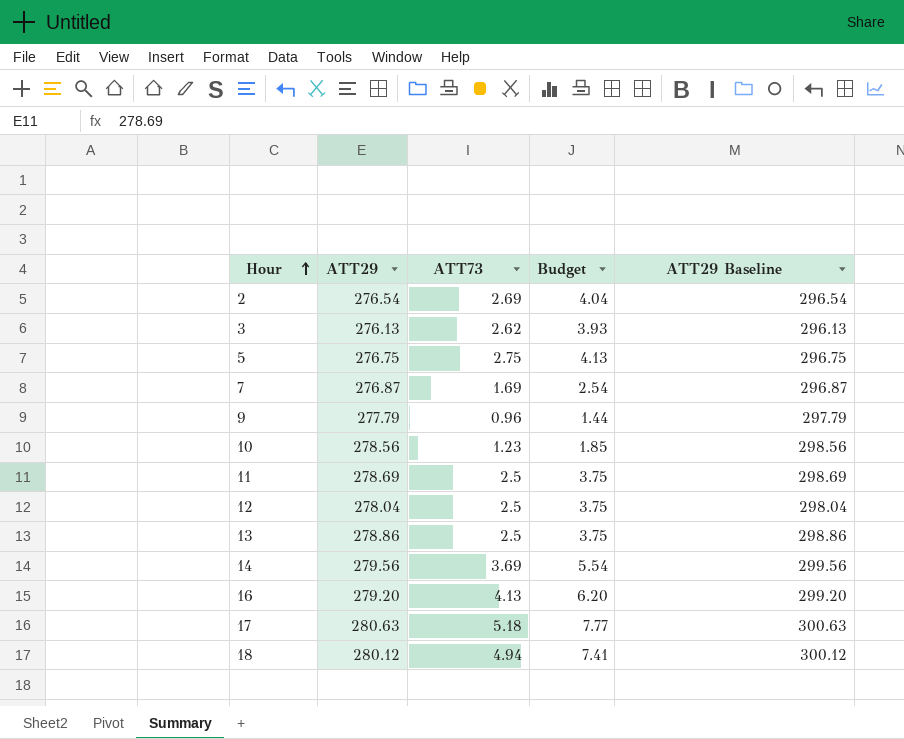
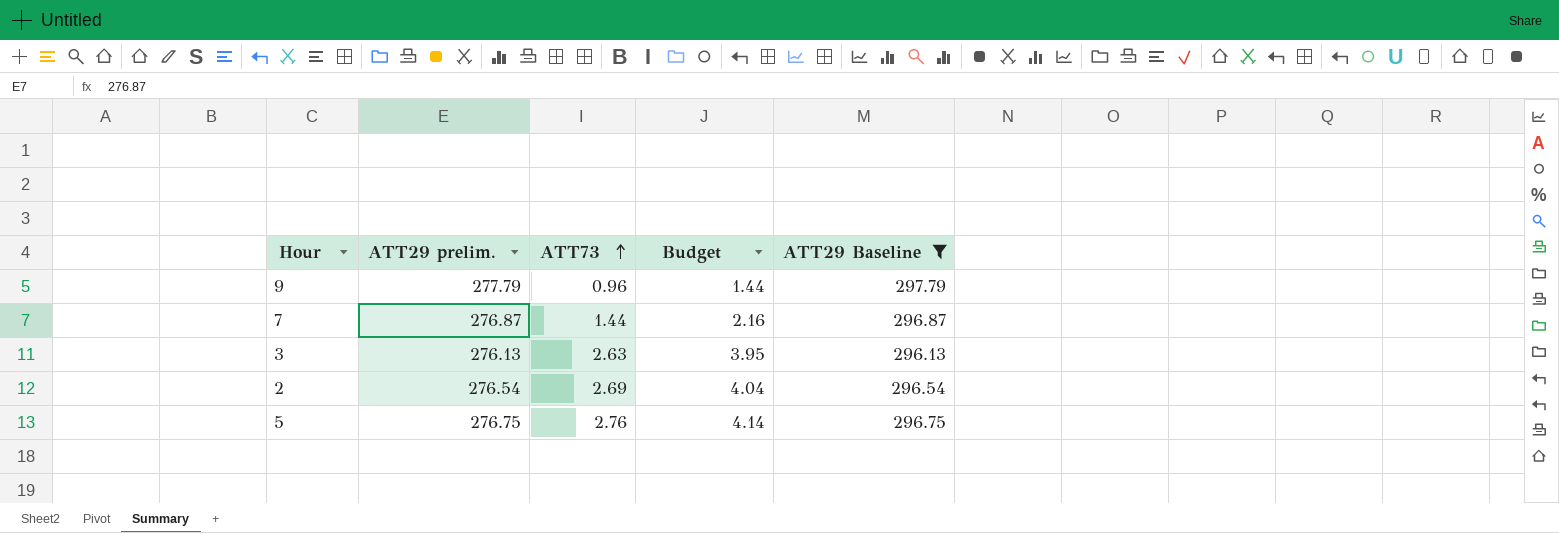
filter: none -> ATT29 Baseline <= 297.79
row order: Hour ascending -> ATT73 ascending
column name: ATT29 -> ATT29 prelim.
7 | ATT73: 1.69 -> 1.44
7 | Budget: 2.54 -> 2.16
3 | ATT73: 2.62 -> 2.63
3 | Budget: 3.93 -> 3.95
5 | ATT73: 2.75 -> 2.76
5 | Budget: 4.13 -> 4.14

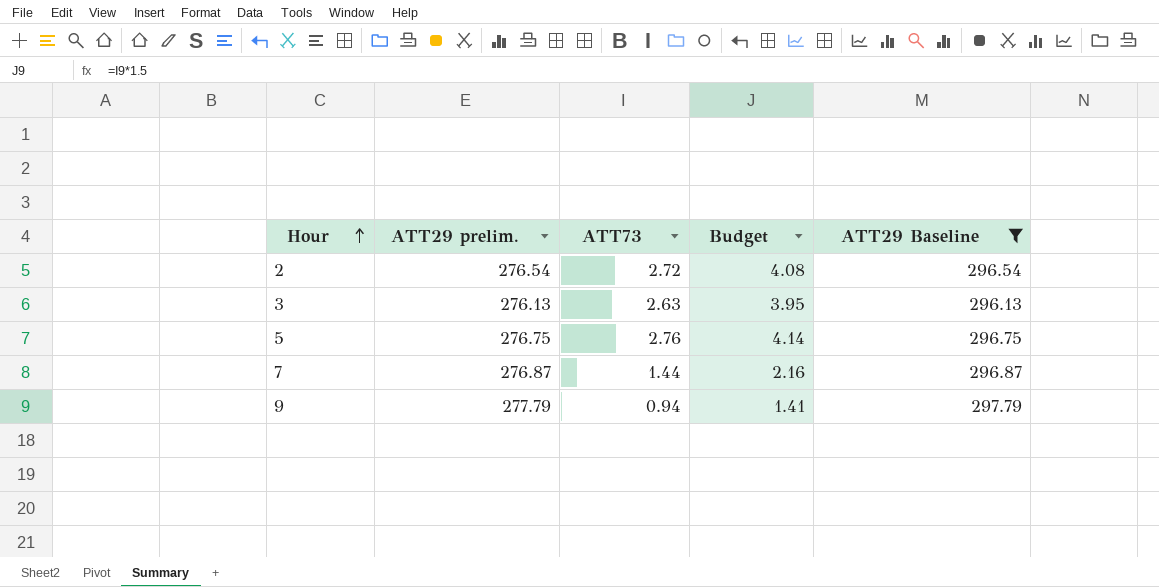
row order: ATT73 ascending -> Hour ascending
2 | ATT73: 2.69 -> 2.72
2 | Budget: 4.04 -> 4.08
9 | ATT73: 0.96 -> 0.94
9 | Budget: 1.44 -> 1.41

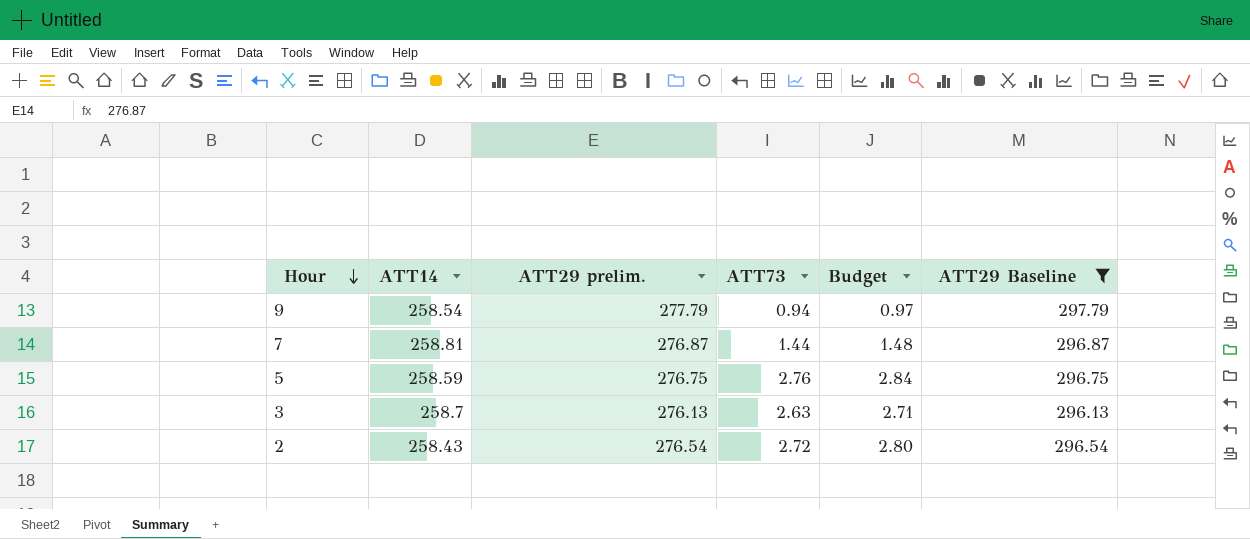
row order: Hour ascending -> Hour descending
column ATT14 | position: none -> 2
column Budget | formula: [ATT73] * 1.5 -> [ATT73] * 1.03

